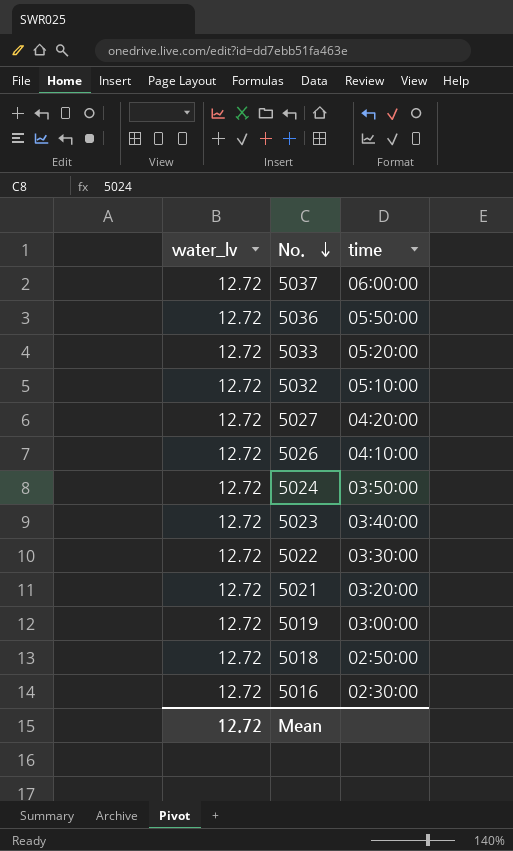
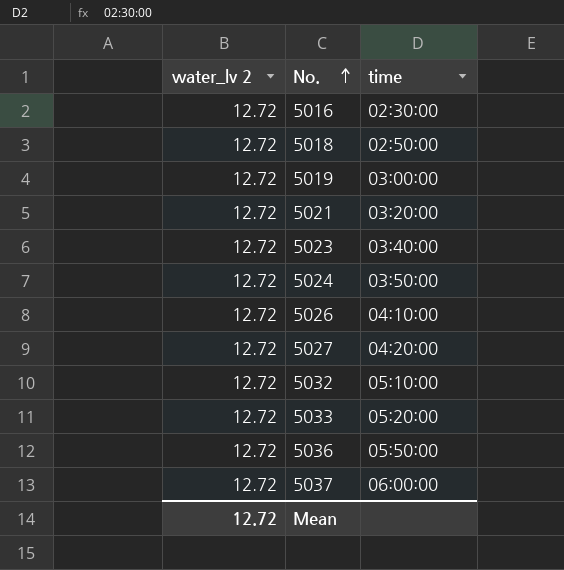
row order: No. descending -> No. ascending
column name: water_lv -> water_lv 2
row 5022: 12.72 | 03:30:00 -> none

